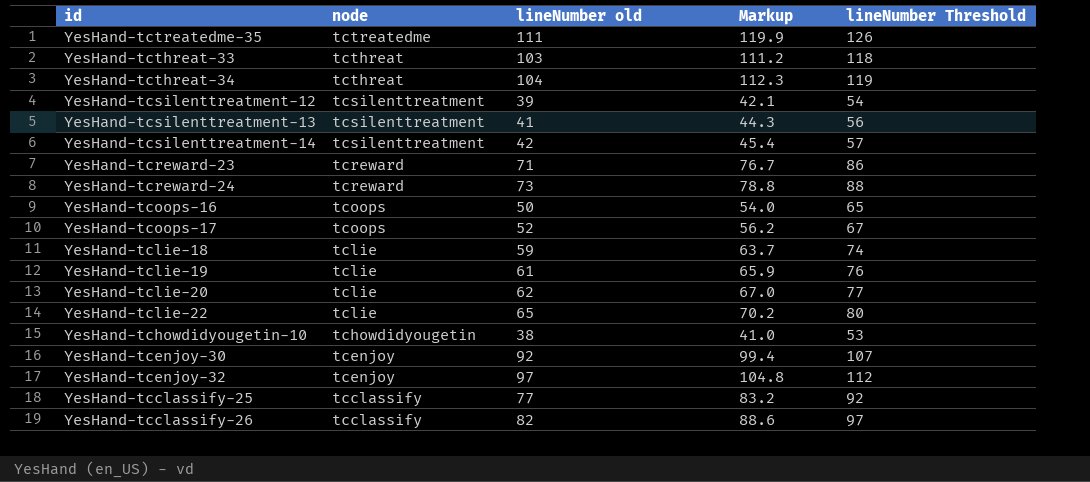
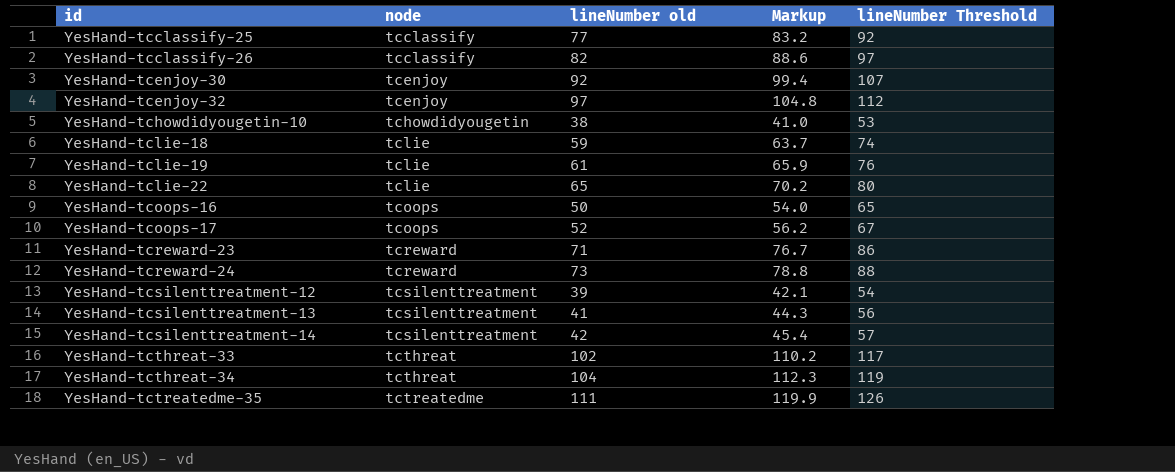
row order: node descending -> id ascending
row YesHand-tclie-20: tclie | 62 | 67.0 | 77 -> none
YesHand-tcthreat-33 | lineNumber old: 103 -> 102
YesHand-tcthreat-33 | Markup: 111.2 -> 110.2
YesHand-tcthreat-33 | lineNumber Threshold: 118 -> 117

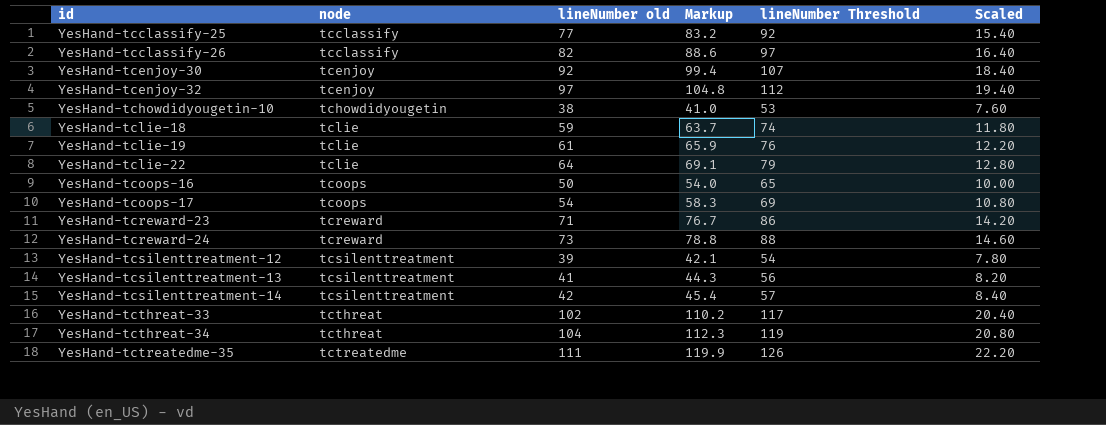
column Scaled | formula: none -> [lineNumber old] * 0.2
YesHand-tclie-22 | lineNumber old: 65 -> 64
YesHand-tclie-22 | Markup: 70.2 -> 69.1
YesHand-tclie-22 | lineNumber Threshold: 80 -> 79
YesHand-tcoops-17 | lineNumber old: 52 -> 54
YesHand-tcoops-17 | Markup: 56.2 -> 58.3
YesHand-tcoops-17 | lineNumber Threshold: 67 -> 69

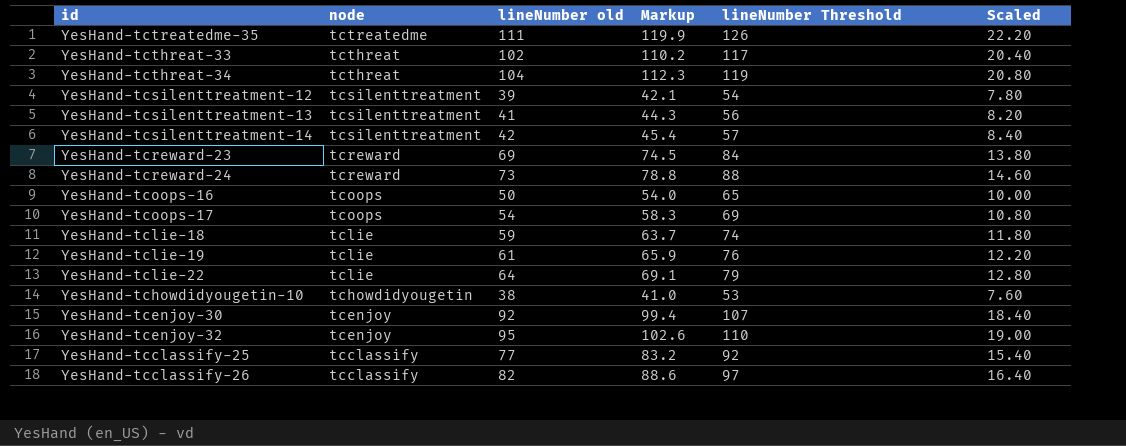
row order: id ascending -> node descending
YesHand-tcreward-23 | lineNumber old: 71 -> 69
YesHand-tcreward-23 | Markup: 76.7 -> 74.5
YesHand-tcreward-23 | lineNumber Threshold: 86 -> 84
YesHand-tcreward-23 | Scaled: 14.20 -> 13.80
YesHand-tcenjoy-32 | lineNumber old: 97 -> 95
YesHand-tcenjoy-32 | Markup: 104.8 -> 102.6
YesHand-tcenjoy-32 | lineNumber Threshold: 112 -> 110
YesHand-tcenjoy-32 | Scaled: 19.40 -> 19.00

